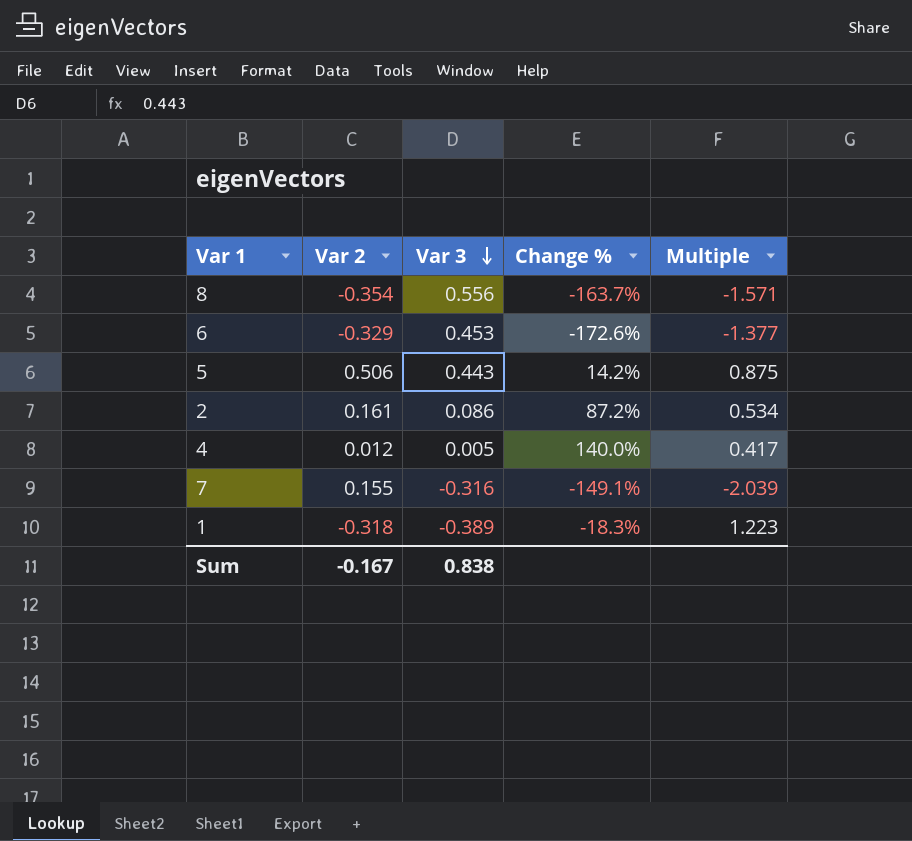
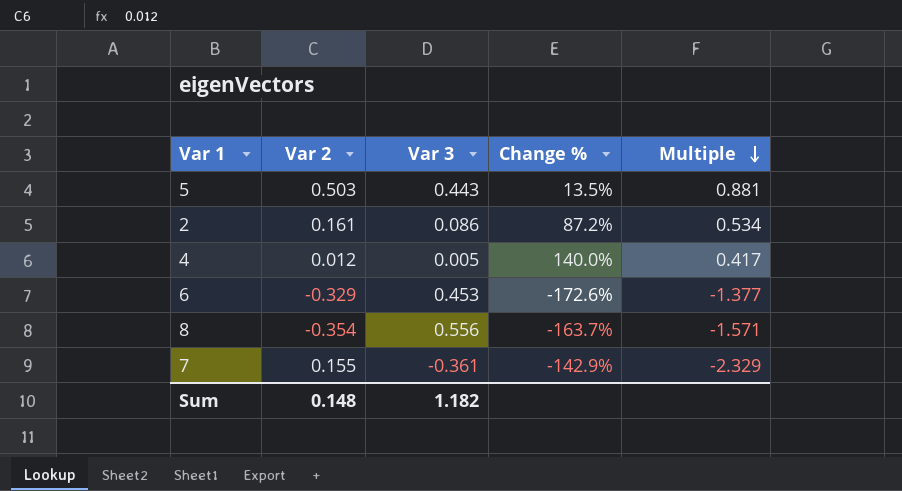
row order: Var 3 descending -> Multiple descending
row 1: -0.318 | -0.389 | -18.3% | 1.223 -> none
5 | Var 2: 0.506 -> 0.503
5 | Change %: 14.2% -> 13.5%
5 | Multiple: 0.875 -> 0.881
7 | Var 3: -0.316 -> -0.361
7 | Change %: -149.1% -> -142.9%
7 | Multiple: -2.039 -> -2.329
Sum | Var 2: -0.167 -> 0.148
Sum | Var 3: 0.838 -> 1.182

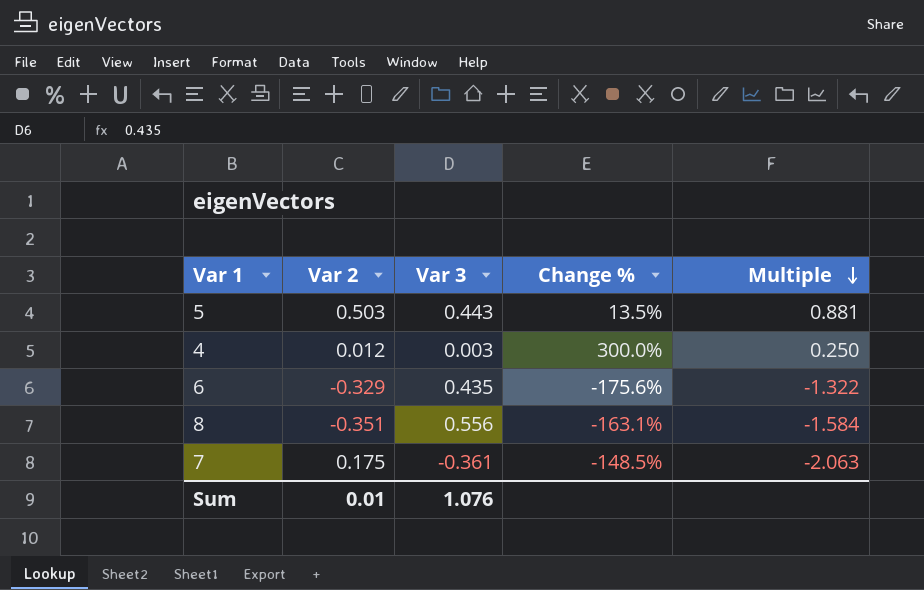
row 2: 0.161 | 0.086 | 87.2% | 0.534 -> none
4 | Var 3: 0.005 -> 0.003
4 | Change %: 140.0% -> 300.0%
4 | Multiple: 0.417 -> 0.250
6 | Var 3: 0.453 -> 0.435
6 | Change %: -172.6% -> -175.6%
6 | Multiple: -1.377 -> -1.322
8 | Var 2: -0.354 -> -0.351
8 | Change %: -163.7% -> -163.1%
8 | Multiple: -1.571 -> -1.584
7 | Var 2: 0.155 -> 0.175
7 | Change %: -142.9% -> -148.5%
7 | Multiple: -2.329 -> -2.063
Sum | Var 2: 0.148 -> 0.01
Sum | Var 3: 1.182 -> 1.076

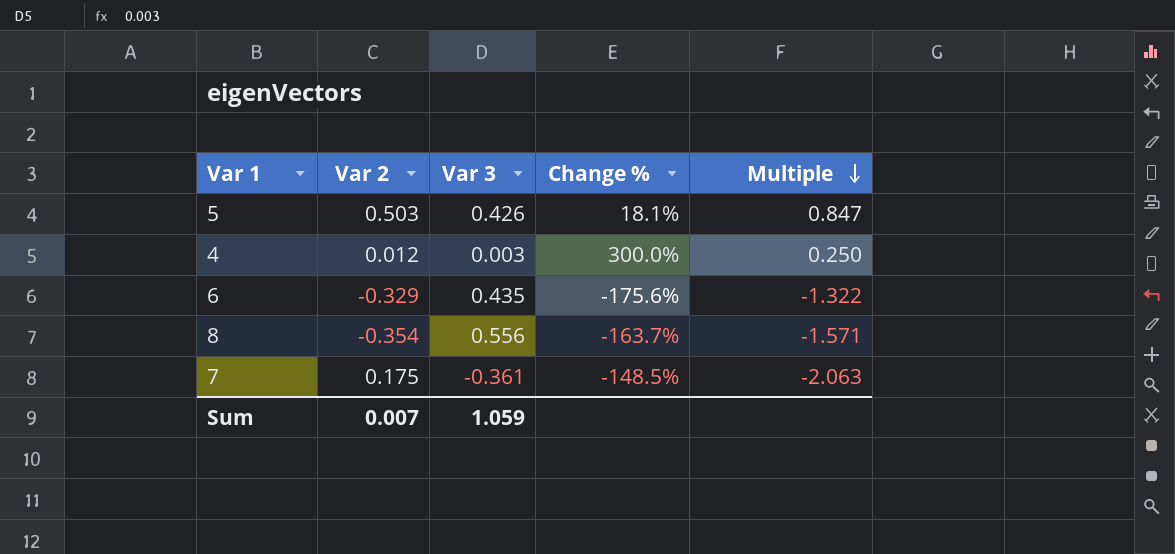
5 | Var 3: 0.443 -> 0.426
5 | Change %: 13.5% -> 18.1%
5 | Multiple: 0.881 -> 0.847
8 | Var 2: -0.351 -> -0.354
8 | Change %: -163.1% -> -163.7%
8 | Multiple: -1.584 -> -1.571
Sum | Var 2: 0.01 -> 0.007
Sum | Var 3: 1.076 -> 1.059

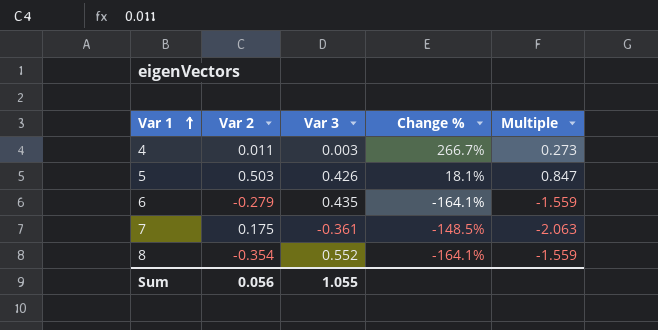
row order: Multiple descending -> Var 1 ascending
4 | Var 2: 0.012 -> 0.011
4 | Change %: 300.0% -> 266.7%
4 | Multiple: 0.250 -> 0.273
6 | Var 2: -0.329 -> -0.279
6 | Change %: -175.6% -> -164.1%
6 | Multiple: -1.322 -> -1.559
8 | Var 3: 0.556 -> 0.552
8 | Change %: -163.7% -> -164.1%
8 | Multiple: -1.571 -> -1.559
Sum | Var 2: 0.007 -> 0.056
Sum | Var 3: 1.059 -> 1.055

